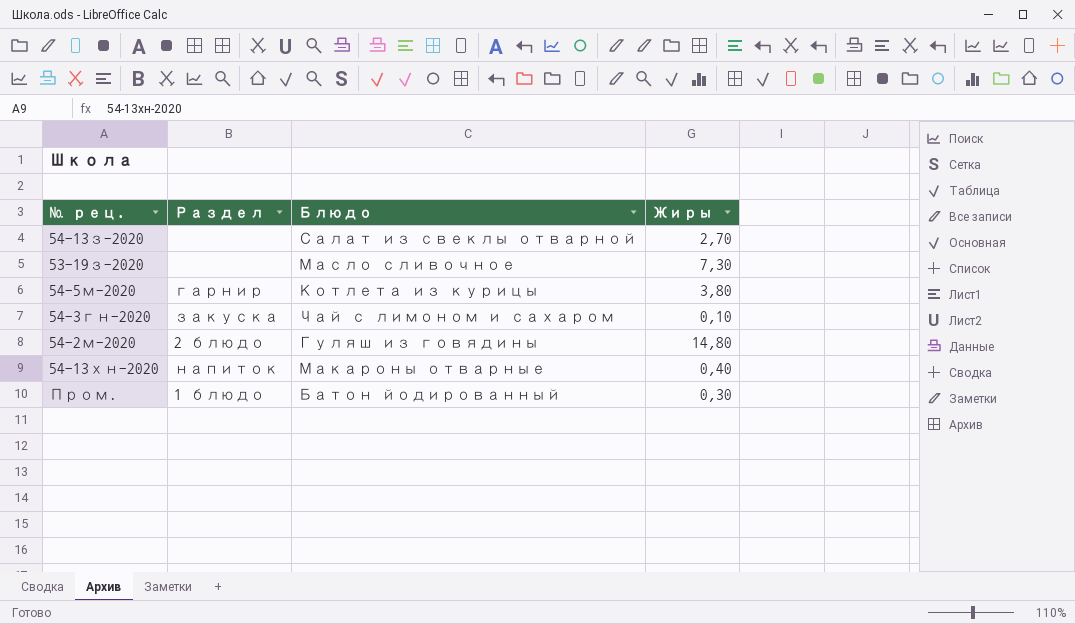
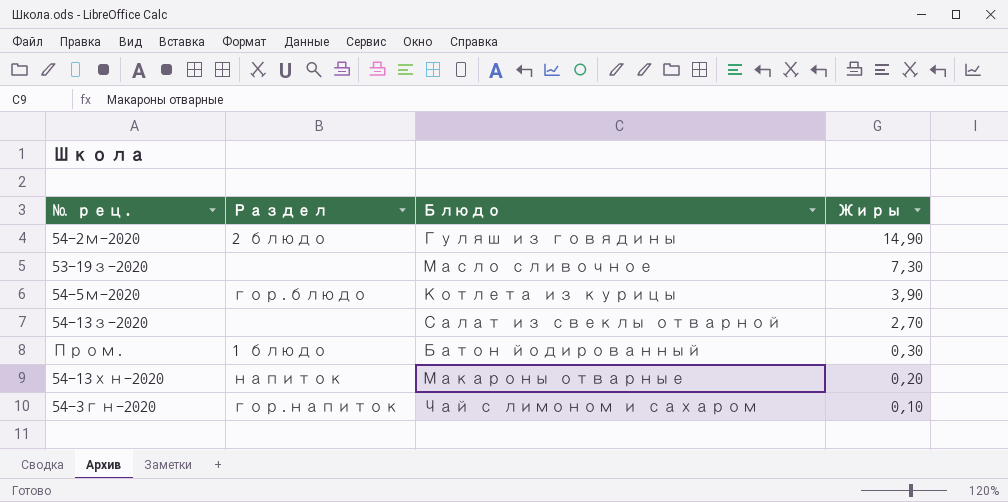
row order: none -> Жиры descending
54-2м-2020 | Жиры: 14,80 -> 14,90
54-5м-2020 | Раздел: гарнир -> гор.блюдо
54-5м-2020 | Жиры: 3,80 -> 3,90
54-13хн-2020 | Жиры: 0,40 -> 0,20
54-3гн-2020 | Раздел: закуска -> гор.напиток

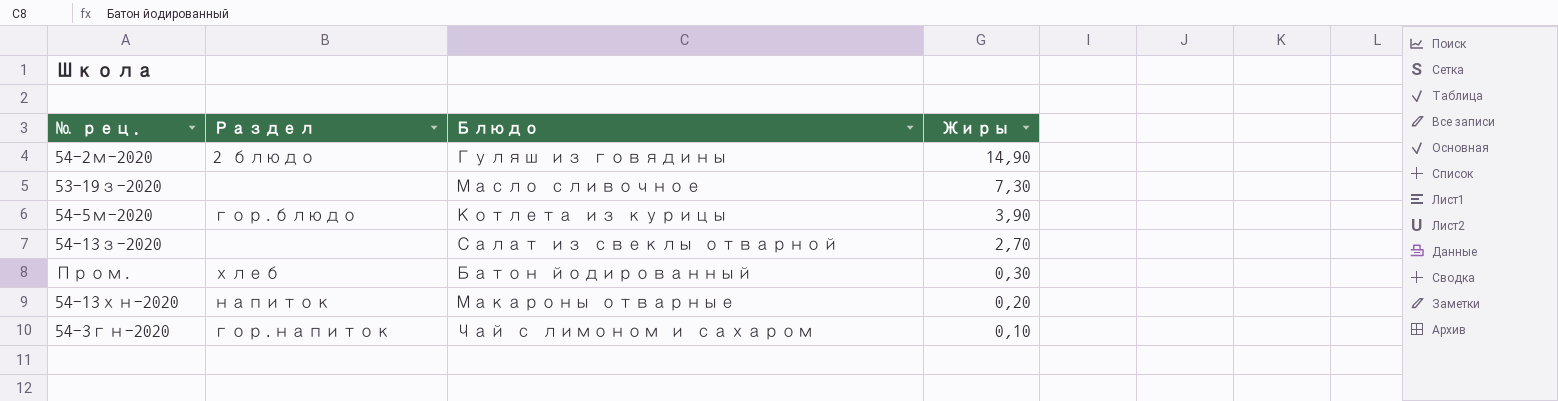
Пром. | Раздел: 1 блюдо -> хлеб

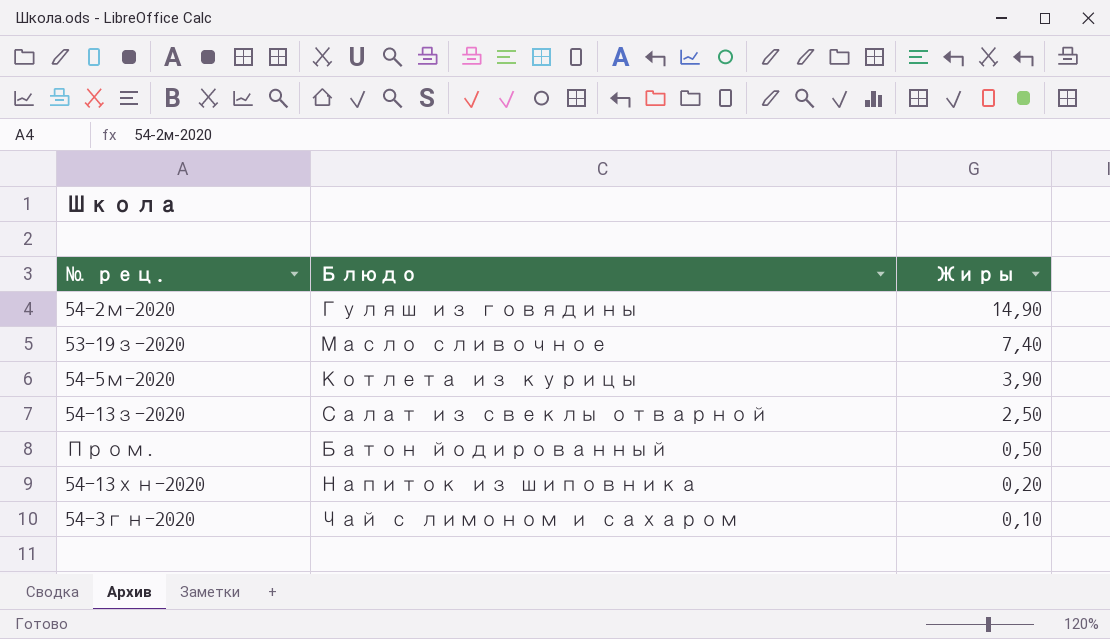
column Раздел | position: 2 -> none
53-19з-2020 | Жиры: 7,30 -> 7,40
54-13з-2020 | Жиры: 2,70 -> 2,50
Пром. | Жиры: 0,30 -> 0,50
54-13хн-2020 | Блюдо: Макароны отварные -> Напиток из шиповника

